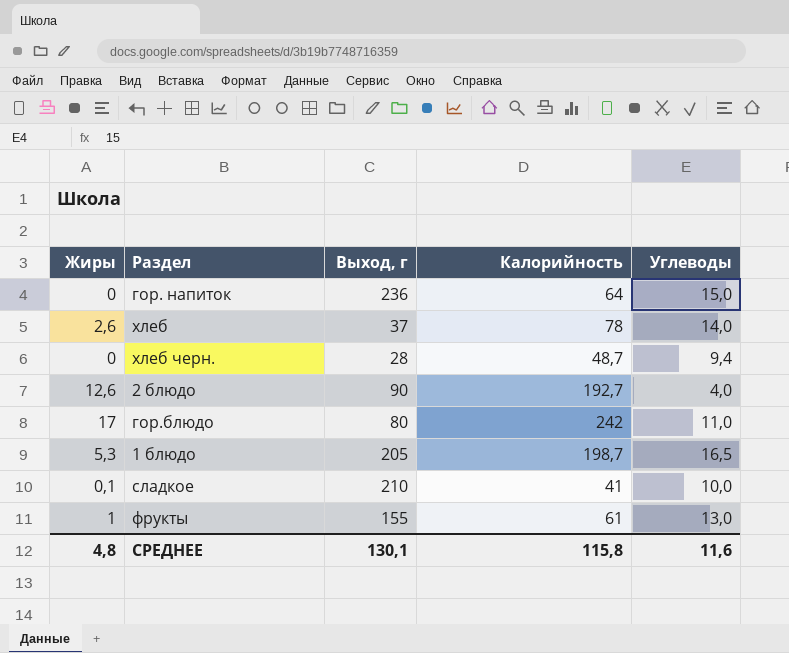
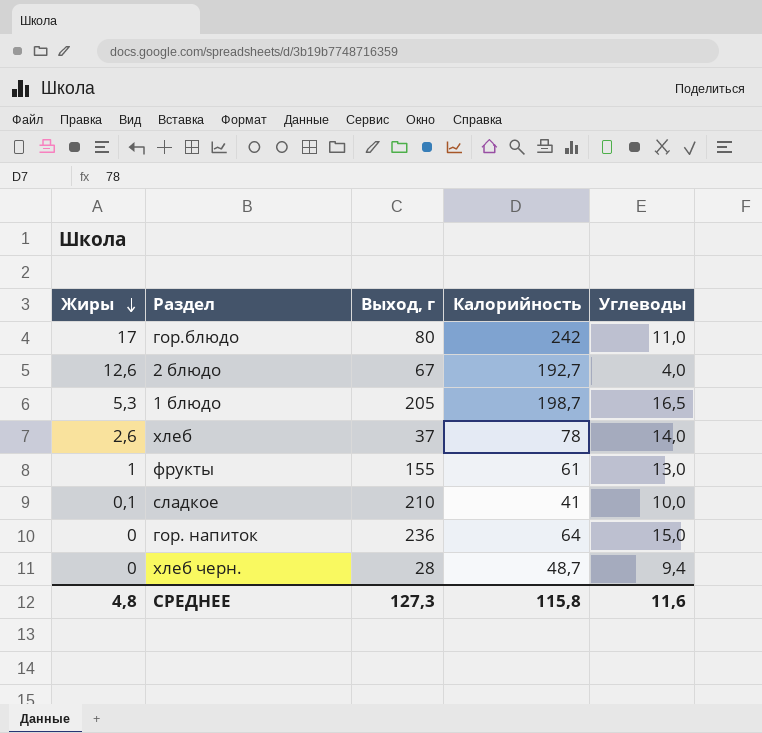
row order: none -> Жиры descending
2 блюдо | Выход, г: 90 -> 67
СРЕДНЕЕ | Выход, г: 130,1 -> 127,3

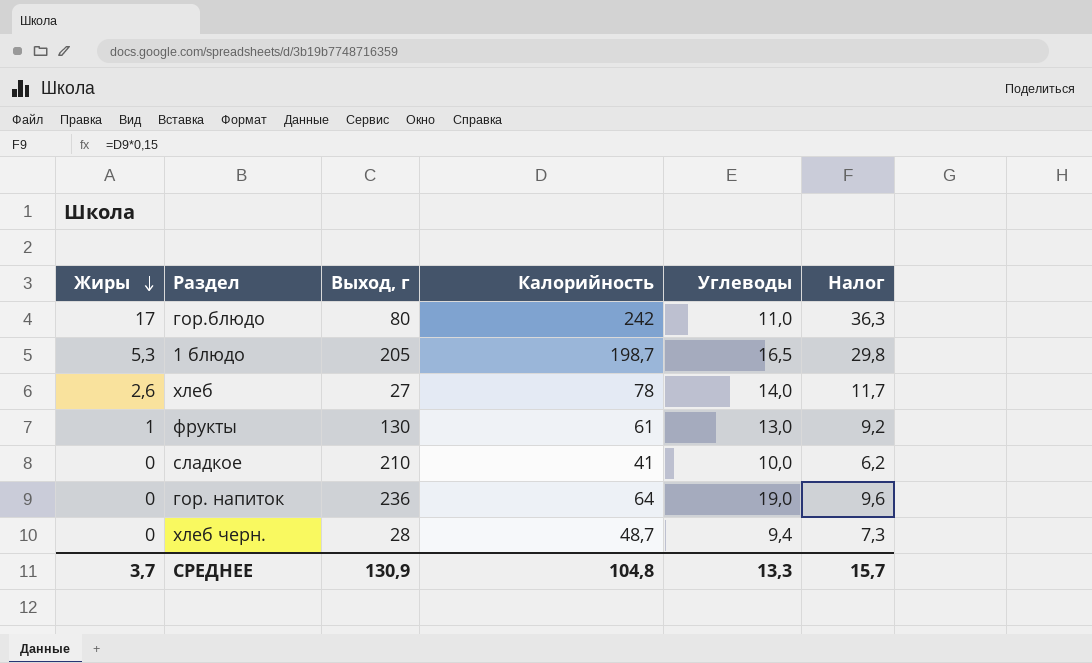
column Налог | formula: none -> [Калорийность] * 0,15
row 2 блюдо: 12,6 | 67 | 192,7 | 4,0 -> none
хлеб | Выход, г: 37 -> 27
фрукты | Выход, г: 155 -> 130
сладкое | Жиры: 0,1 -> 0
гор. напиток | Углеводы: 15,0 -> 19,0
СРЕДНЕЕ | Жиры: 4,8 -> 3,7
СРЕДНЕЕ | Выход, г: 127,3 -> 130,9
СРЕДНЕЕ | Калорийность: 115,8 -> 104,8
СРЕДНЕЕ | Углеводы: 11,6 -> 13,3

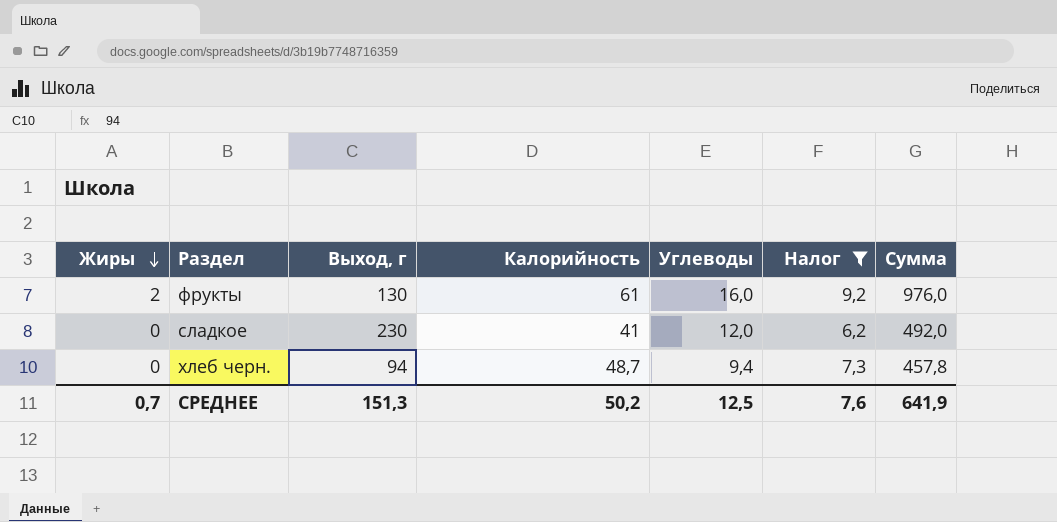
filter: none -> Налог <= 9,2
column Сумма | formula: none -> [Калорийность] * [Углеводы]
фрукты | Жиры: 1 -> 2
фрукты | Углеводы: 13,0 -> 16,0
сладкое | Выход, г: 210 -> 230
сладкое | Углеводы: 10,0 -> 12,0
хлеб черн. | Выход, г: 28 -> 94
СРЕДНЕЕ | Жиры: 3,7 -> 0,7
СРЕДНЕЕ | Выход, г: 130,9 -> 151,3
СРЕДНЕЕ | Калорийность: 104,8 -> 50,2
СРЕДНЕЕ | Углеводы: 13,3 -> 12,5
СРЕДНЕЕ | Налог: 15,7 -> 7,6

